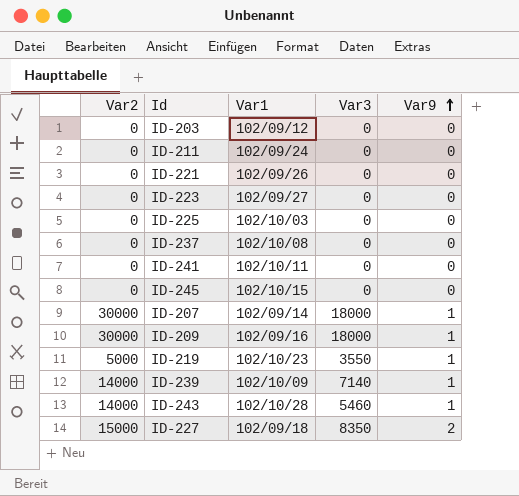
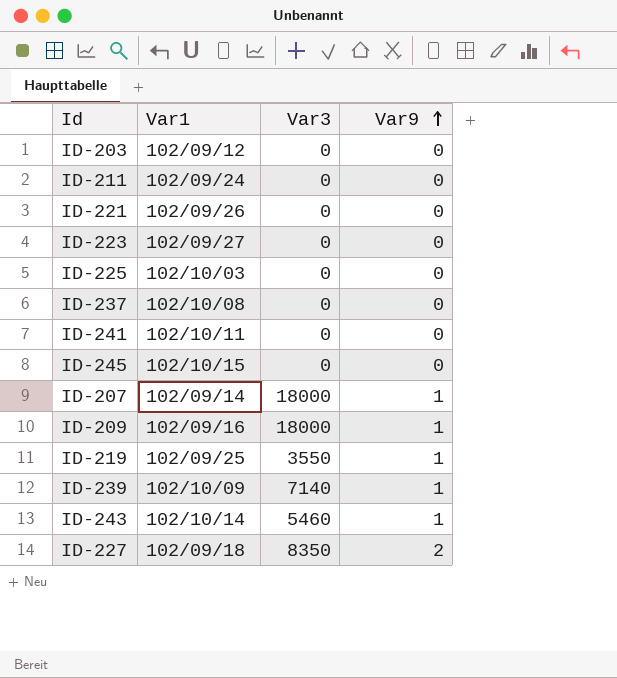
column Var2 | position: 1 -> none
ID-219 | Var1: 102/10/23 -> 102/09/25
ID-243 | Var1: 102/10/28 -> 102/10/14

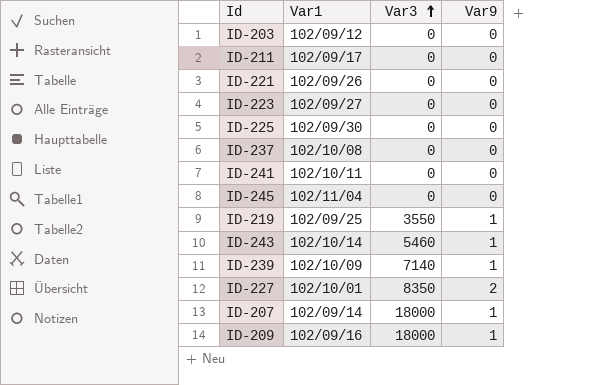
row order: Var9 ascending -> Var3 ascending
ID-211 | Var1: 102/09/24 -> 102/09/17
ID-225 | Var1: 102/10/03 -> 102/09/30
ID-245 | Var1: 102/10/15 -> 102/11/04
ID-227 | Var1: 102/09/18 -> 102/10/01

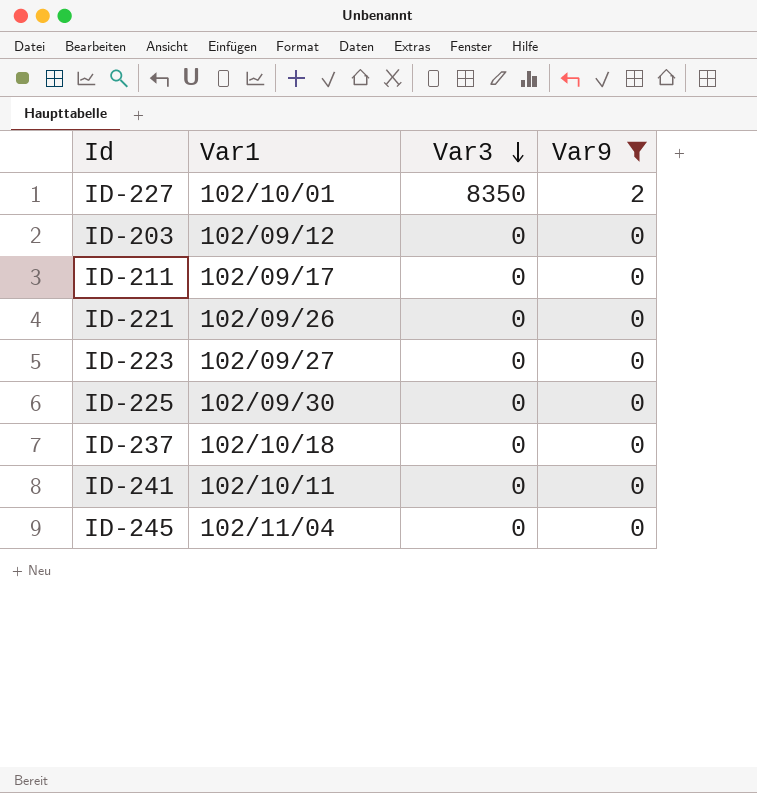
filter: none -> Var9 != 1
row order: Var3 ascending -> Var3 descending
ID-237 | Var1: 102/10/08 -> 102/10/18

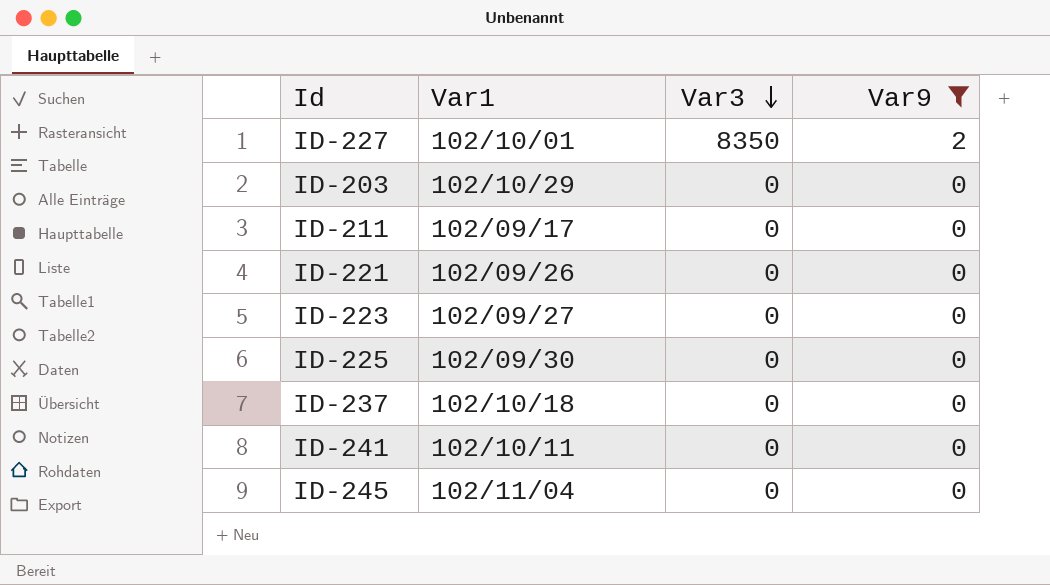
ID-203 | Var1: 102/09/12 -> 102/10/29

